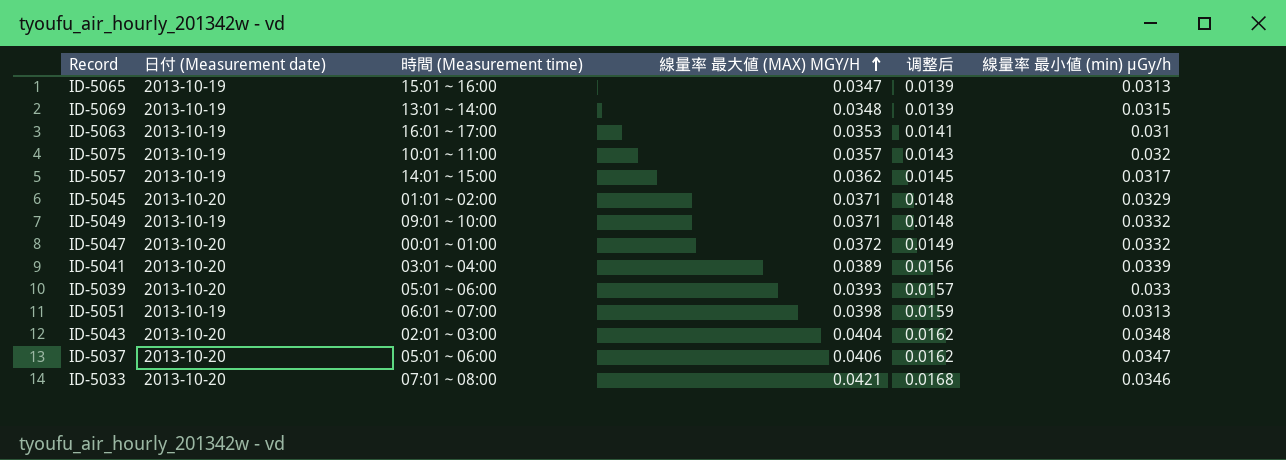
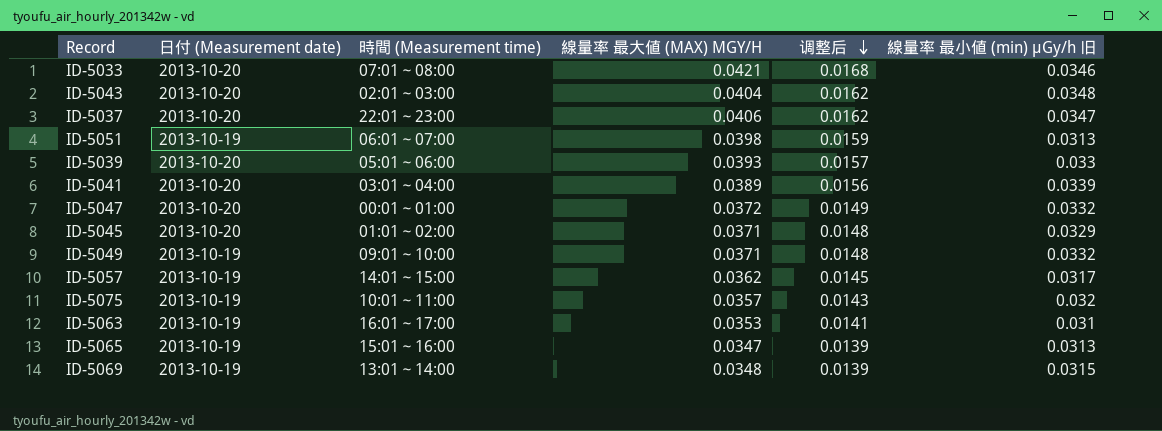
row order: 線量率 最大値 (MAX) ΜGY/H ascending -> 调整后 descending
column name: 線量率 最小値 (min) μGy/h -> 線量率 最小値 (min) μGy/h 旧
ID-5037 | 時間 (Measurement time): 05:01～06:00 -> 22:01～23:00

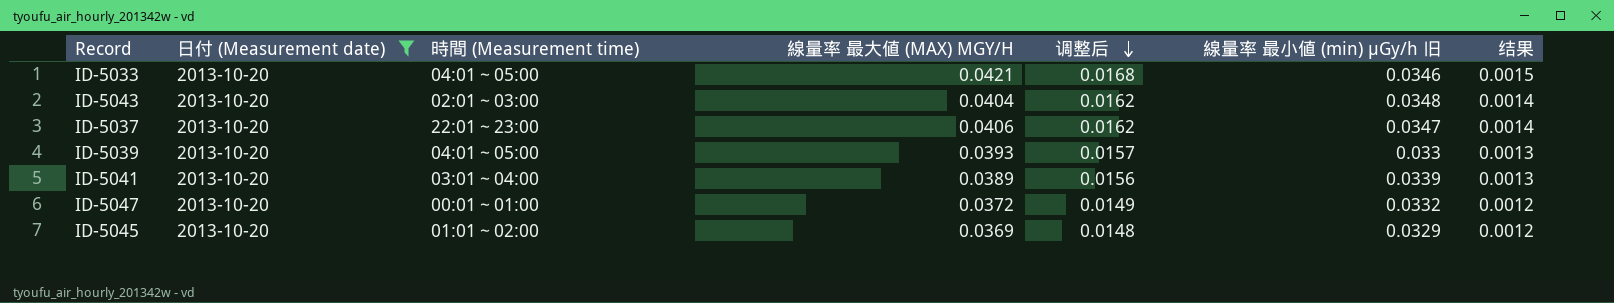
filter: none -> 日付 (Measurement date) = 2013-10-20
column 结果 | formula: none -> [線量率 最大値 (MAX) ΜGY/H] * [線量率 最小値 (min) μGy/h 旧]
ID-5033 | 時間 (Measurement time): 07:01～08:00 -> 04:01～05:00
ID-5039 | 時間 (Measurement time): 05:01～06:00 -> 04:01～05:00
ID-5045 | 線量率 最大値 (MAX) ΜGY/H: 0.0371 -> 0.0369

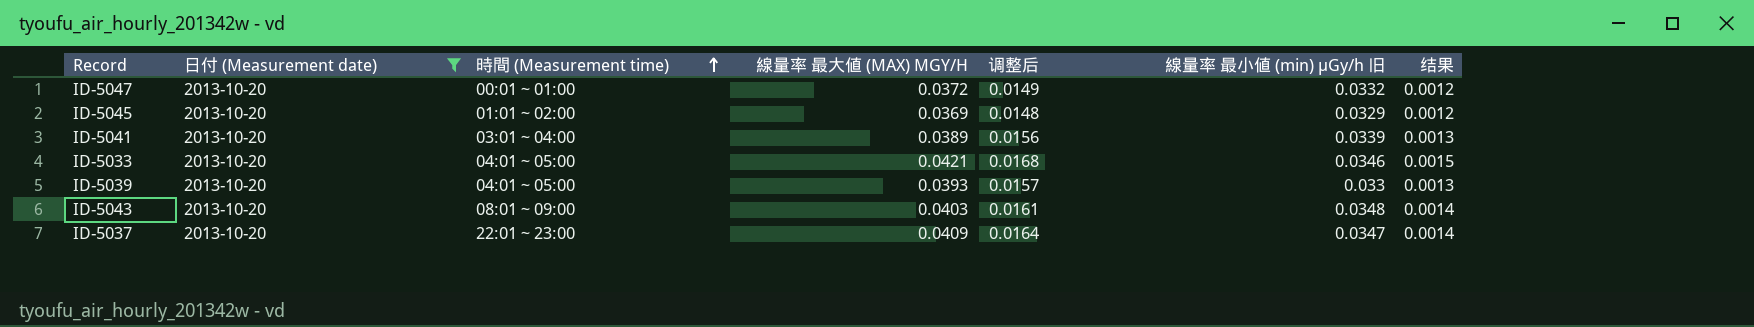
row order: 调整后 descending -> 時間 (Measurement time) ascending
ID-5043 | 時間 (Measurement time): 02:01～03:00 -> 08:01～09:00
ID-5043 | 線量率 最大値 (MAX) ΜGY/H: 0.0404 -> 0.0403
ID-5043 | 调整后: 0.0162 -> 0.0161
ID-5037 | 線量率 最大値 (MAX) ΜGY/H: 0.0406 -> 0.0409
ID-5037 | 调整后: 0.0162 -> 0.0164

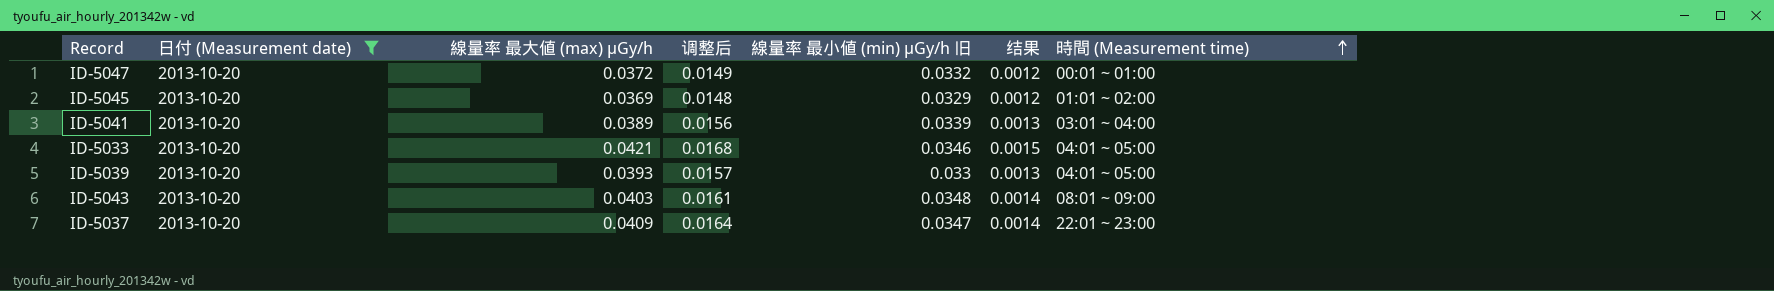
column name: 線量率 最大値 (MAX) ΜGY/H -> 線量率 最大値 (max) μGy/h
column 時間 (Measurement time) | position: 3 -> 7

